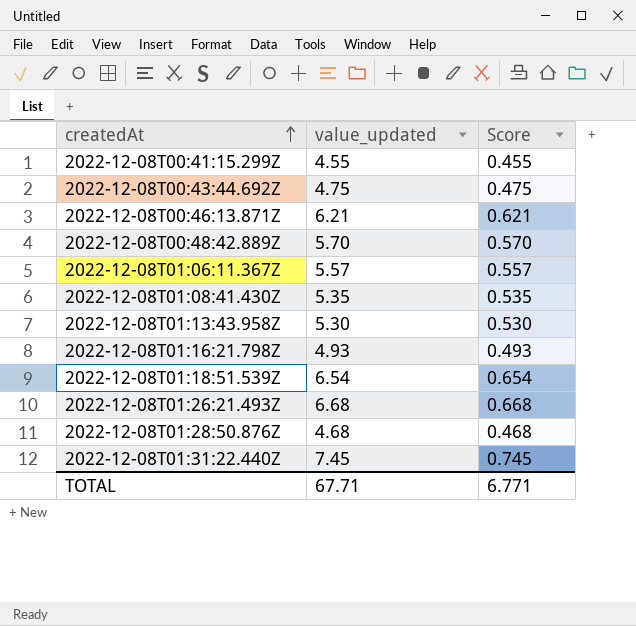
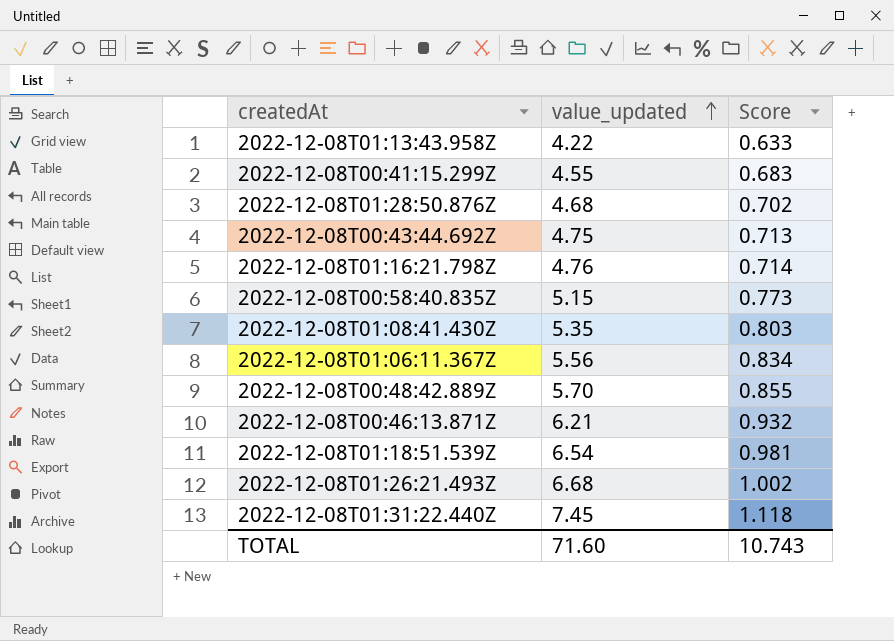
row order: createdAt ascending -> value_updated ascending
column Score | formula: [value_updated] * 0.1 -> [value_updated] * 0.15
2022-12-08T01:13:43.958Z | value_updated: 5.30 -> 4.22
2022-12-08T01:16:21.798Z | value_updated: 4.93 -> 4.76
row 2022-12-08T00:58:40.835Z: none -> 5.15 | 0.773
2022-12-08T01:06:11.367Z | value_updated: 5.57 -> 5.56
TOTAL | value_updated: 67.71 -> 71.60
TOTAL | Score: 6.771 -> 10.743

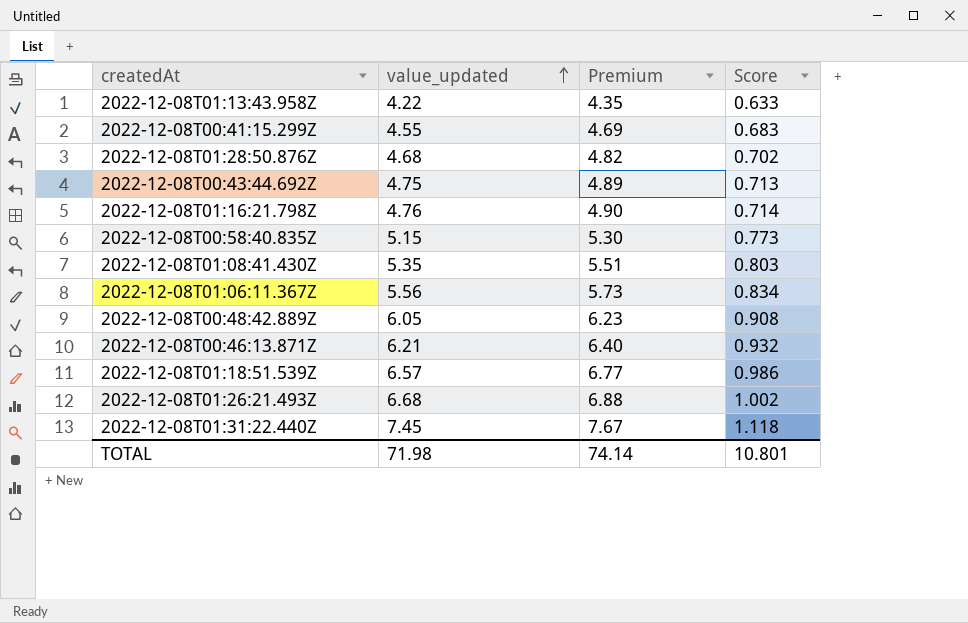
column Premium | formula: none -> [value_updated] * 1.03
2022-12-08T00:48:42.889Z | value_updated: 5.70 -> 6.05
2022-12-08T00:48:42.889Z | Score: 0.855 -> 0.908
2022-12-08T01:18:51.539Z | value_updated: 6.54 -> 6.57
2022-12-08T01:18:51.539Z | Score: 0.981 -> 0.986
TOTAL | value_updated: 71.60 -> 71.98
TOTAL | Score: 10.743 -> 10.801

